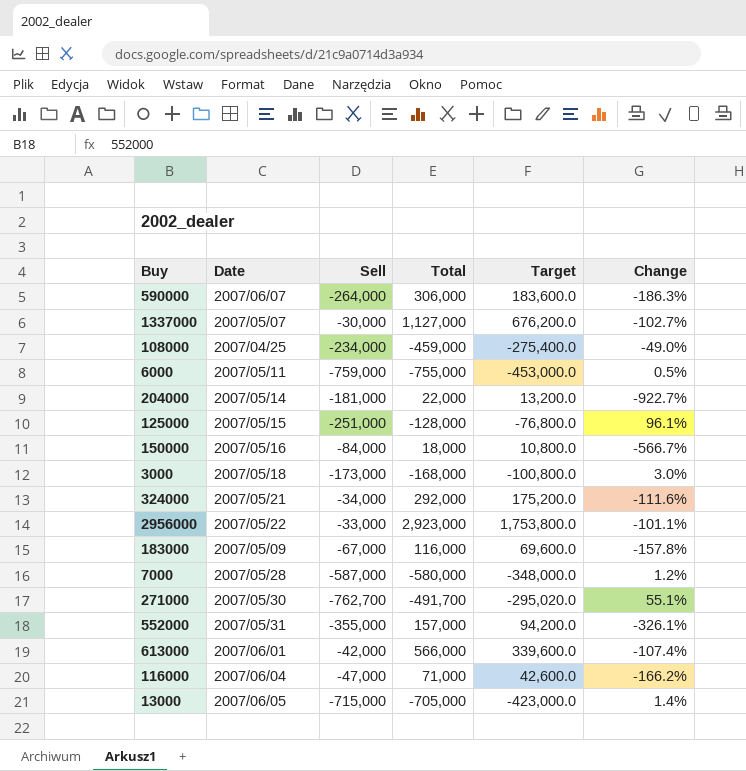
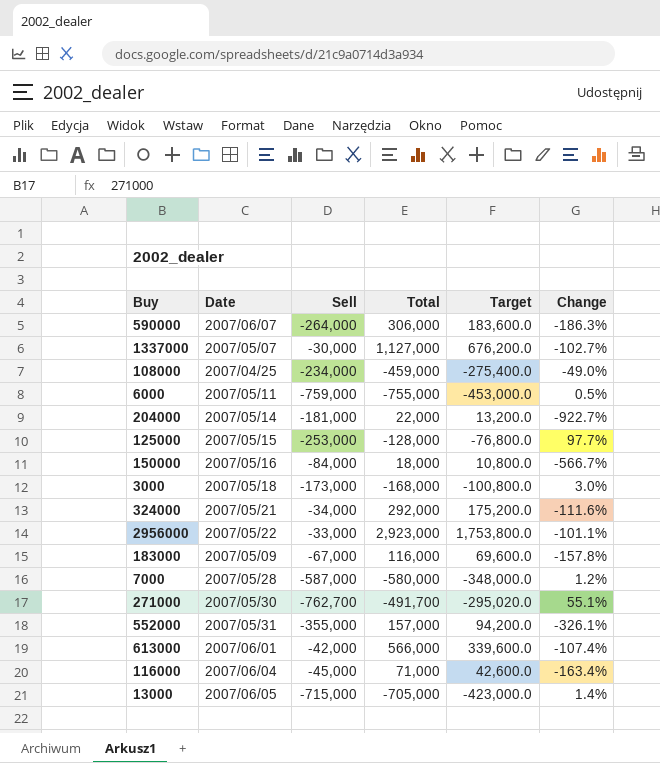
125000 | Sell: -251,000 -> -253,000
125000 | Change: 96.1% -> 97.7%
116000 | Sell: -47,000 -> -45,000
116000 | Change: -166.2% -> -163.4%

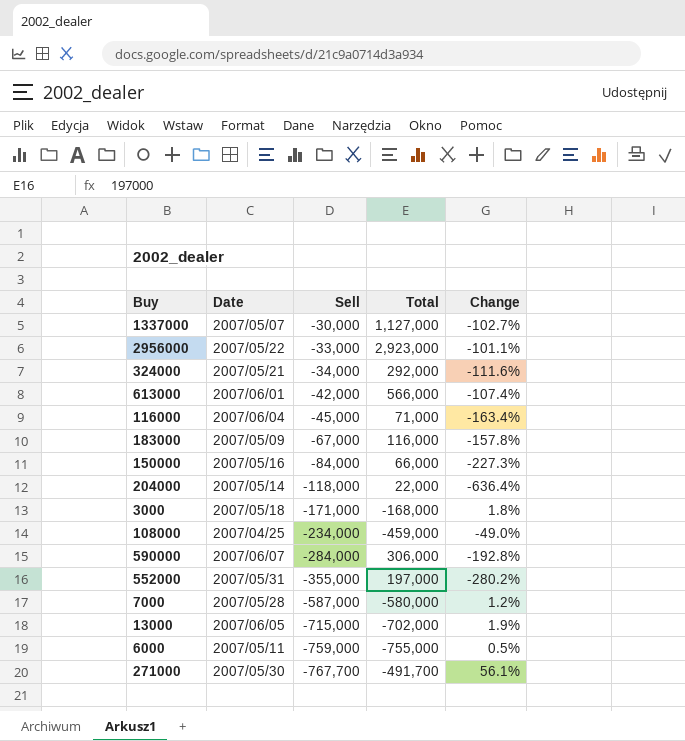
row order: none -> Sell descending
column Target | formula: [Total] * 0.6 -> none
row 125000: 2007/05/15 | -253,000 | -128,000 | -76,800.0 | 97.7% -> none
150000 | Total: 18,000 -> 66,000
150000 | Change: -566.7% -> -227.3%
204000 | Sell: -181,000 -> -118,000
204000 | Change: -922.7% -> -636.4%
3000 | Sell: -173,000 -> -171,000
3000 | Change: 3.0% -> 1.8%
590000 | Sell: -264,000 -> -284,000
590000 | Change: -186.3% -> -192.8%
552000 | Total: 157,000 -> 197,000
552000 | Change: -326.1% -> -280.2%
13000 | Total: -705,000 -> -702,000
13000 | Change: 1.4% -> 1.9%
271000 | Sell: -762,700 -> -767,700
271000 | Change: 55.1% -> 56.1%

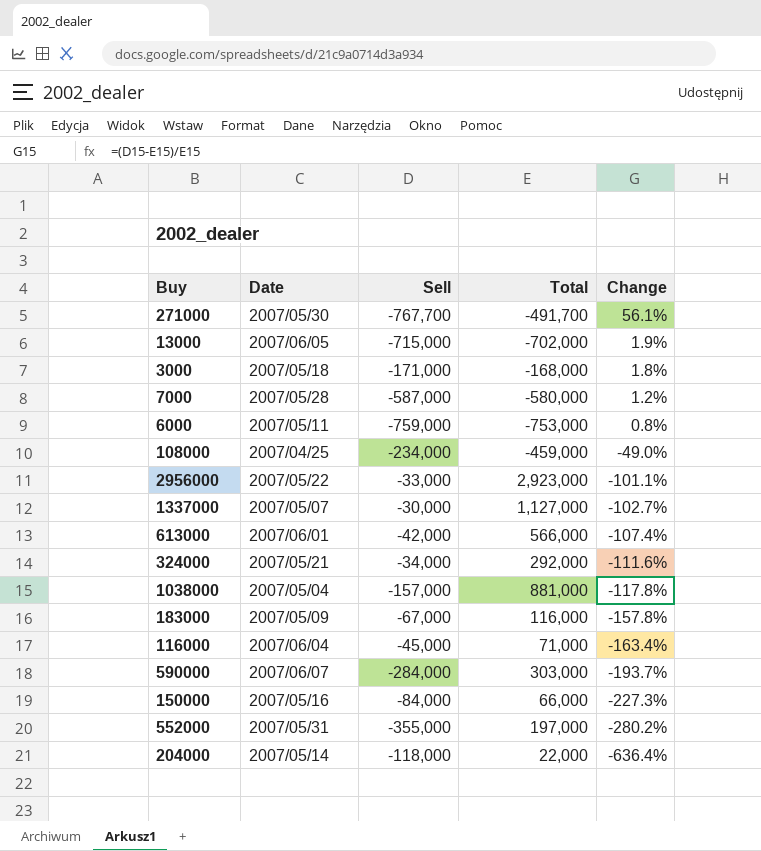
row order: Sell descending -> Change descending
6000 | Total: -755,000 -> -753,000
6000 | Change: 0.5% -> 0.8%
row 1038000: none -> 2007/05/04 | -157,000 | 881,000 | -117.8%
590000 | Total: 306,000 -> 303,000
590000 | Change: -192.8% -> -193.7%

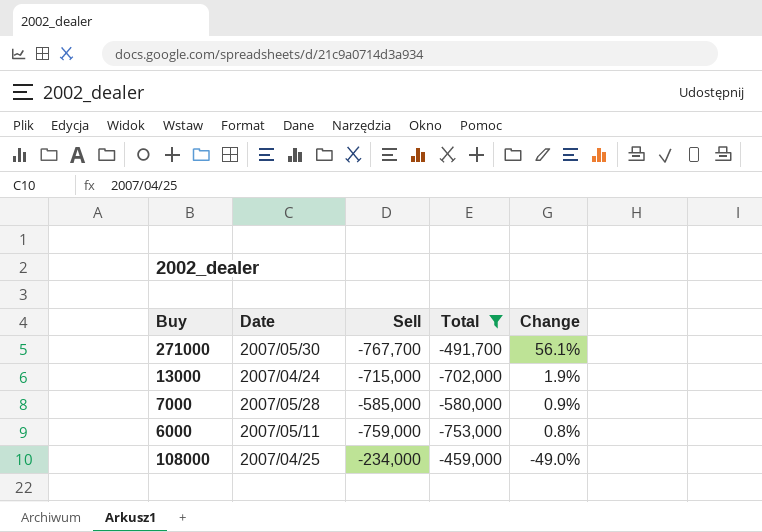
filter: none -> Total <= -459,000
13000 | Date: 2007/06/05 -> 2007/04/24
7000 | Sell: -587,000 -> -585,000
7000 | Change: 1.2% -> 0.9%

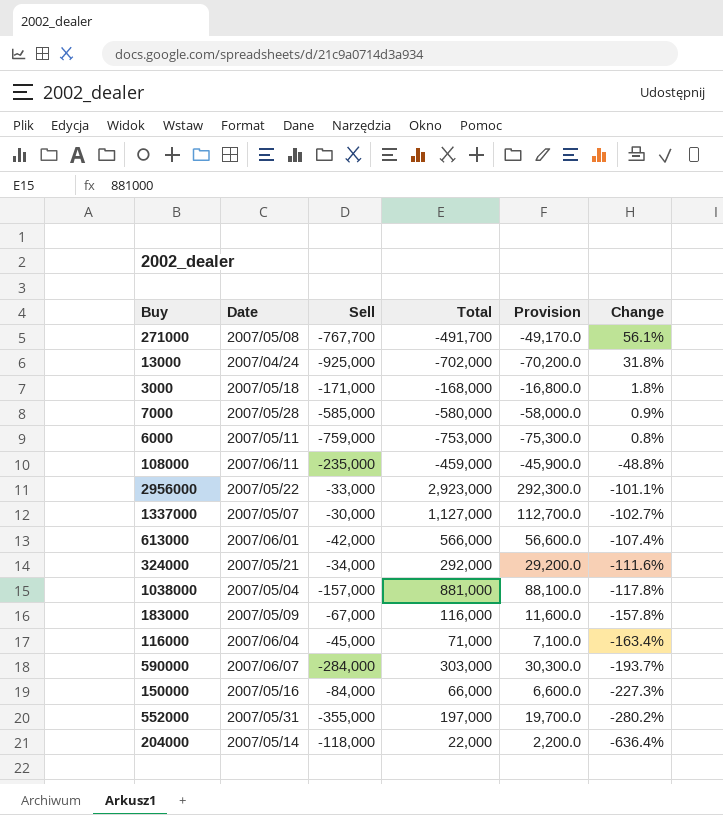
filter: Total <= -459,000 -> none
column Provision | formula: none -> [Total] * 0.1
271000 | Date: 2007/05/30 -> 2007/05/08
13000 | Sell: -715,000 -> -925,000
13000 | Change: 1.9% -> 31.8%
108000 | Date: 2007/04/25 -> 2007/06/11
108000 | Sell: -234,000 -> -235,000
108000 | Change: -49.0% -> -48.8%

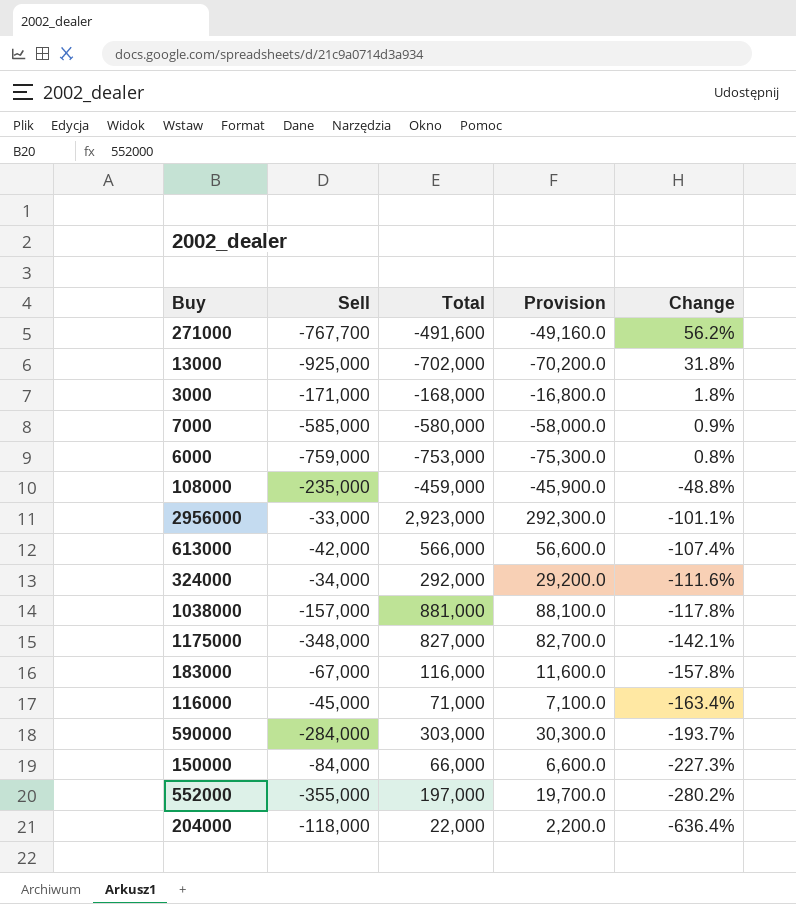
column Date | position: 2 -> none
row 1337000: 2007/05/07 | -30,000 | 1,127,000 | 112,700.0 | -102.7% -> none
271000 | Total: -491,700 -> -491,600
271000 | Provision: -49,170.0 -> -49,160.0
271000 | Change: 56.1% -> 56.2%
row 1175000: none -> -348,000 | 827,000 | 82,700.0 | -142.1%

